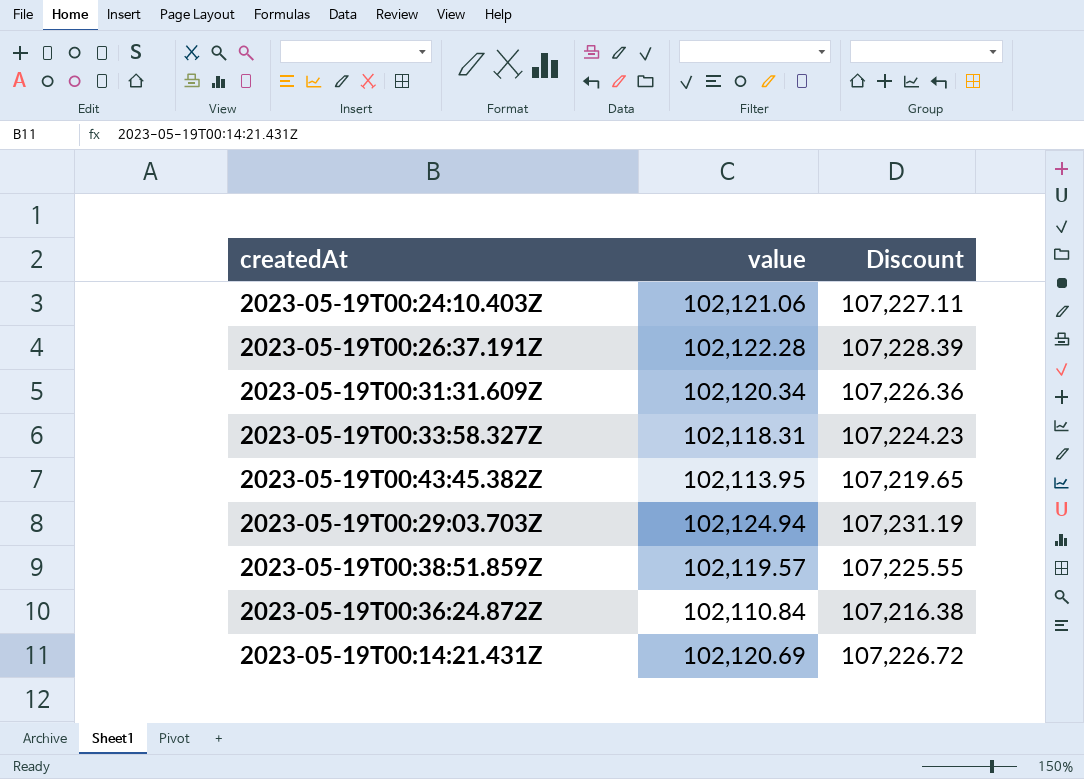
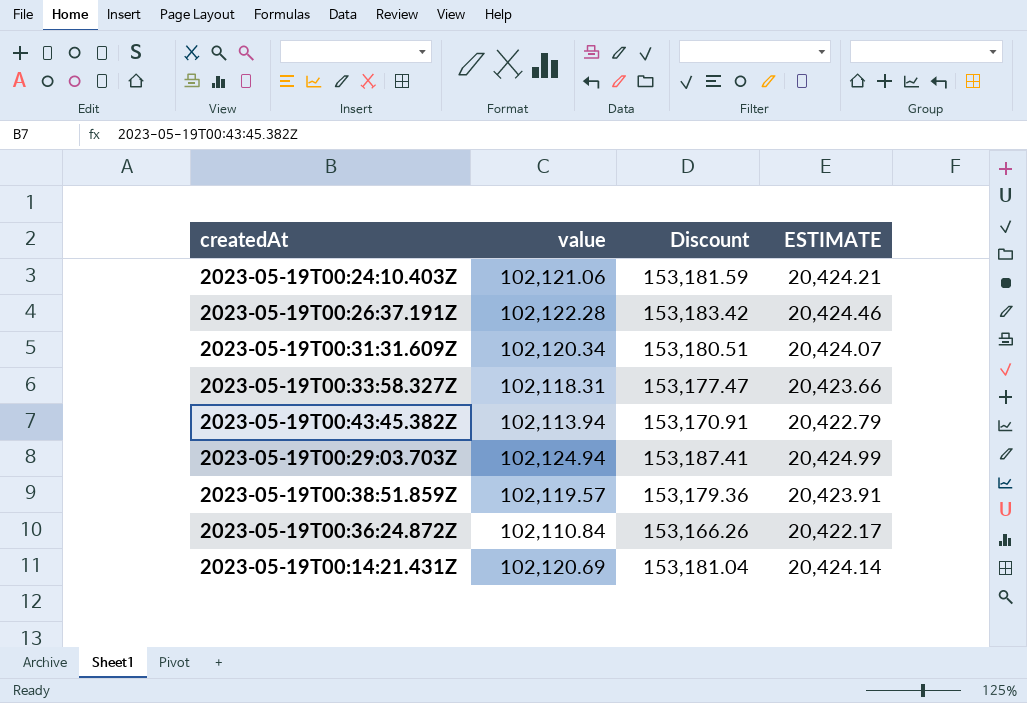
column Discount | formula: [value] * 1.05 -> [value] * 1.5
column ESTIMATE | formula: none -> [value] * 0.2
2023-05-19T00:43:45.382Z | value: 102,113.95 -> 102,113.94

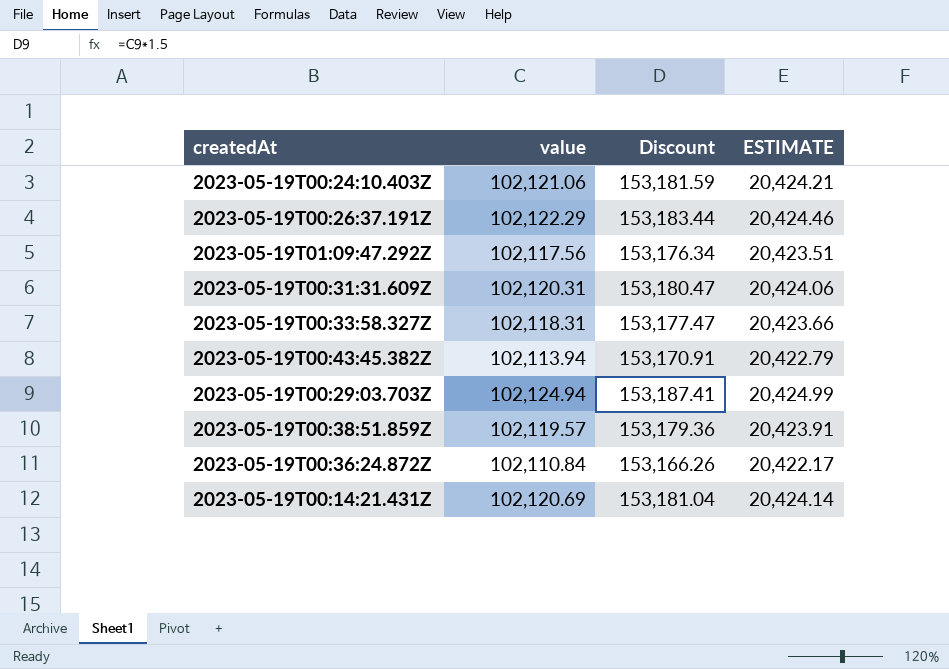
2023-05-19T00:26:37.191Z | value: 102,122.28 -> 102,122.29
2023-05-19T00:26:37.191Z | Discount: 153,183.42 -> 153,183.44
row 2023-05-19T01:09:47.292Z: none -> 102,117.56 | 153,176.34 | 20,423.51
2023-05-19T00:31:31.609Z | value: 102,120.34 -> 102,120.31
2023-05-19T00:31:31.609Z | Discount: 153,180.51 -> 153,180.47
2023-05-19T00:31:31.609Z | ESTIMATE: 20,424.07 -> 20,424.06

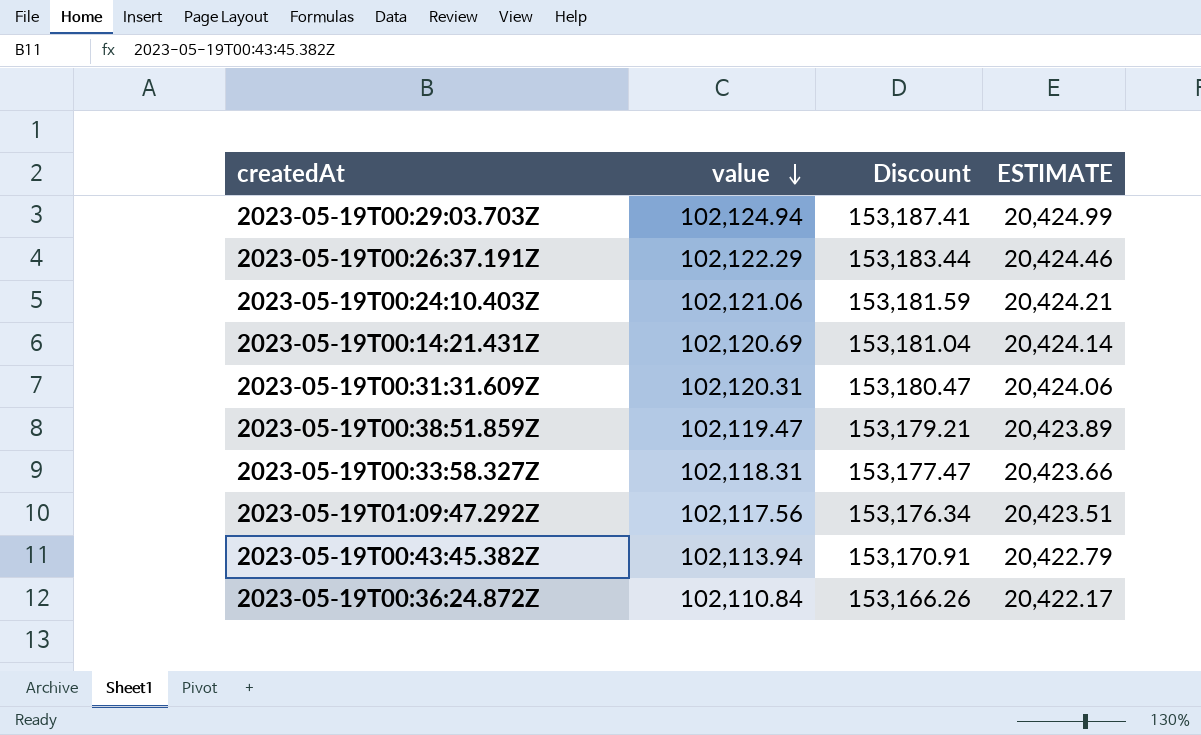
row order: none -> value descending
2023-05-19T00:38:51.859Z | value: 102,119.57 -> 102,119.47
2023-05-19T00:38:51.859Z | Discount: 153,179.36 -> 153,179.21
2023-05-19T00:38:51.859Z | ESTIMATE: 20,423.91 -> 20,423.89

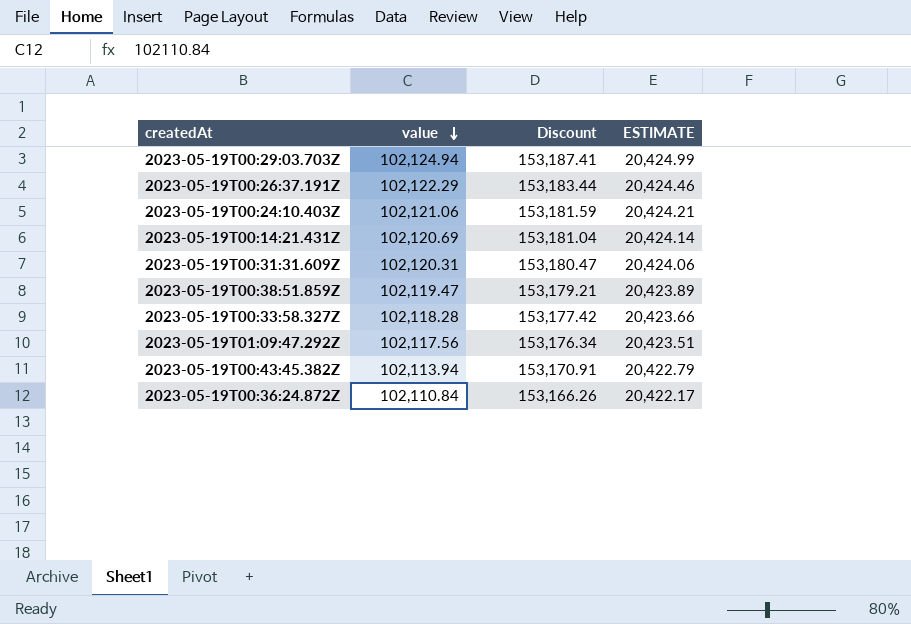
2023-05-19T00:33:58.327Z | value: 102,118.31 -> 102,118.28
2023-05-19T00:33:58.327Z | Discount: 153,177.47 -> 153,177.42

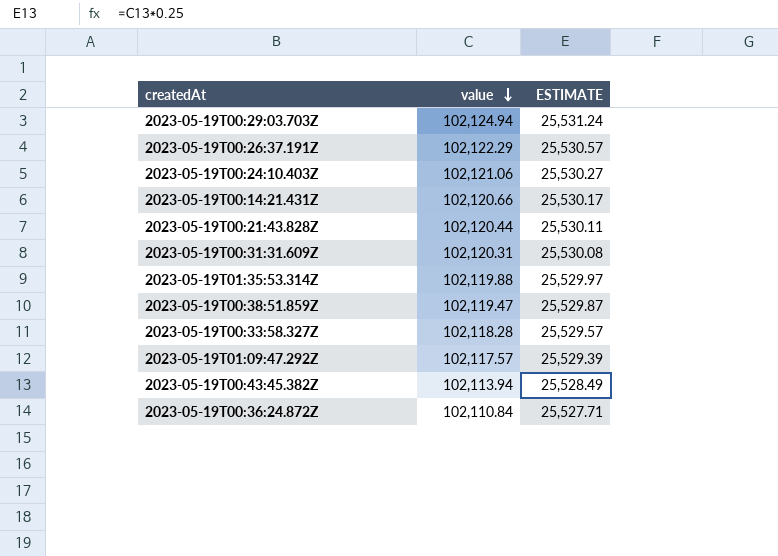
column Discount | formula: [value] * 1.5 -> none
column ESTIMATE | formula: [value] * 0.2 -> [value] * 0.25
2023-05-19T00:14:21.431Z | value: 102,120.69 -> 102,120.66
row 2023-05-19T00:21:43.828Z: none -> 102,120.44 | 25,530.11
row 2023-05-19T01:35:53.314Z: none -> 102,119.88 | 25,529.97
2023-05-19T01:09:47.292Z | value: 102,117.56 -> 102,117.57

